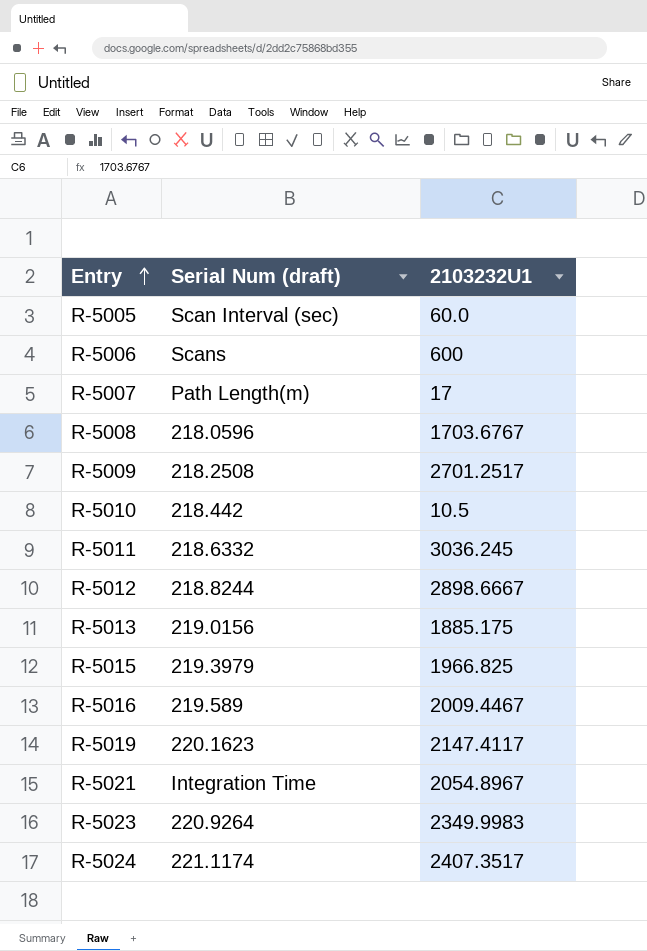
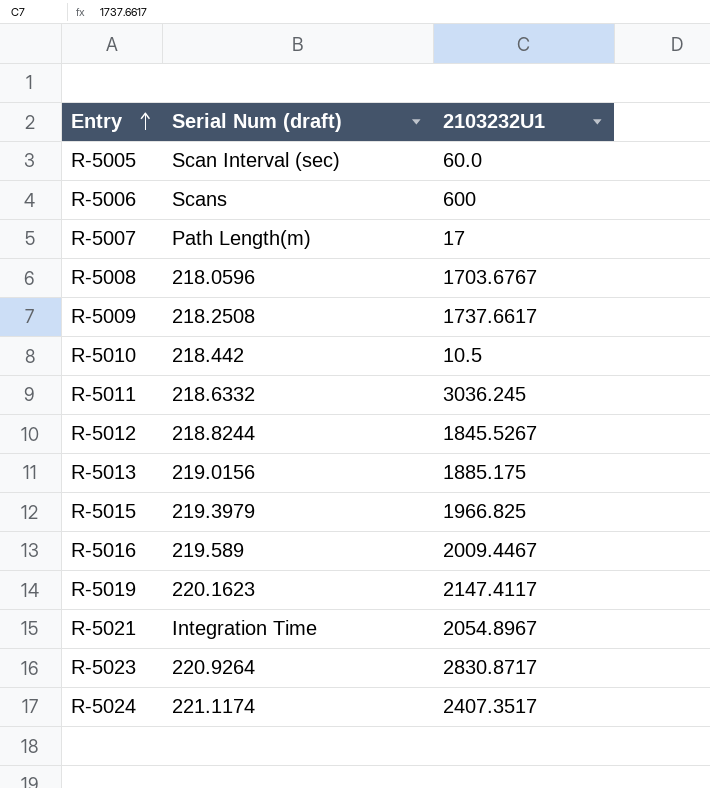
R-5009 | 2103232U1: 2701.2517 -> 1737.6617
R-5012 | 2103232U1: 2898.6667 -> 1845.5267
R-5023 | 2103232U1: 2349.9983 -> 2830.8717

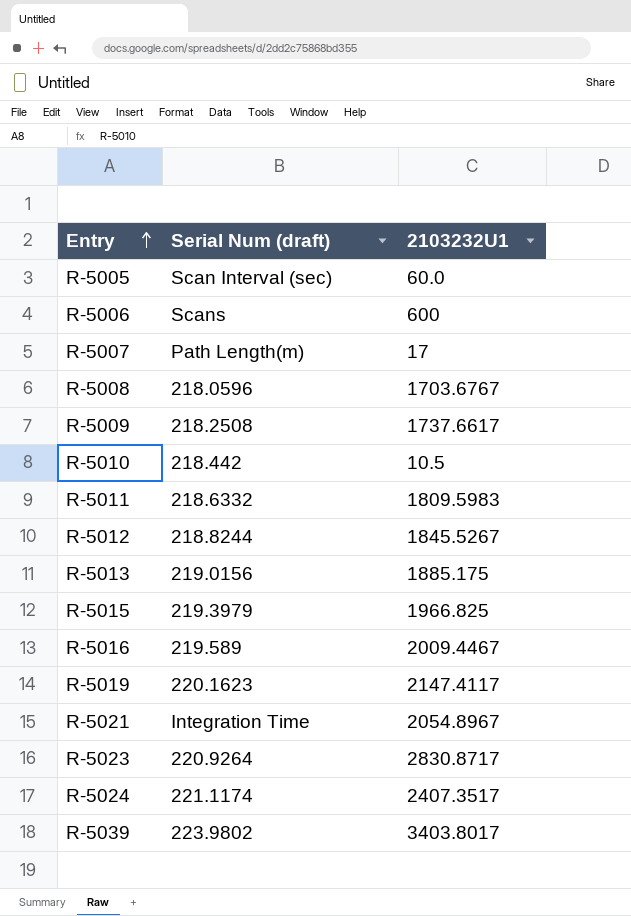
R-5011 | 2103232U1: 3036.245 -> 1809.5983
row R-5039: none -> 223.9802 | 3403.8017

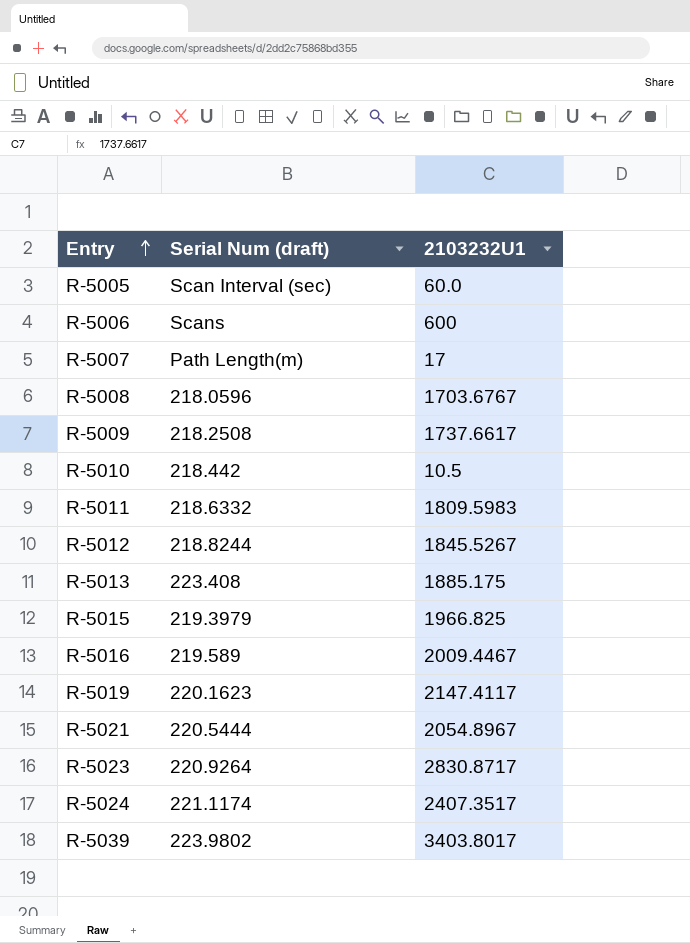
R-5013 | Serial Num (draft): 219.0156 -> 223.408
R-5021 | Serial Num (draft): Integration Time -> 220.5444

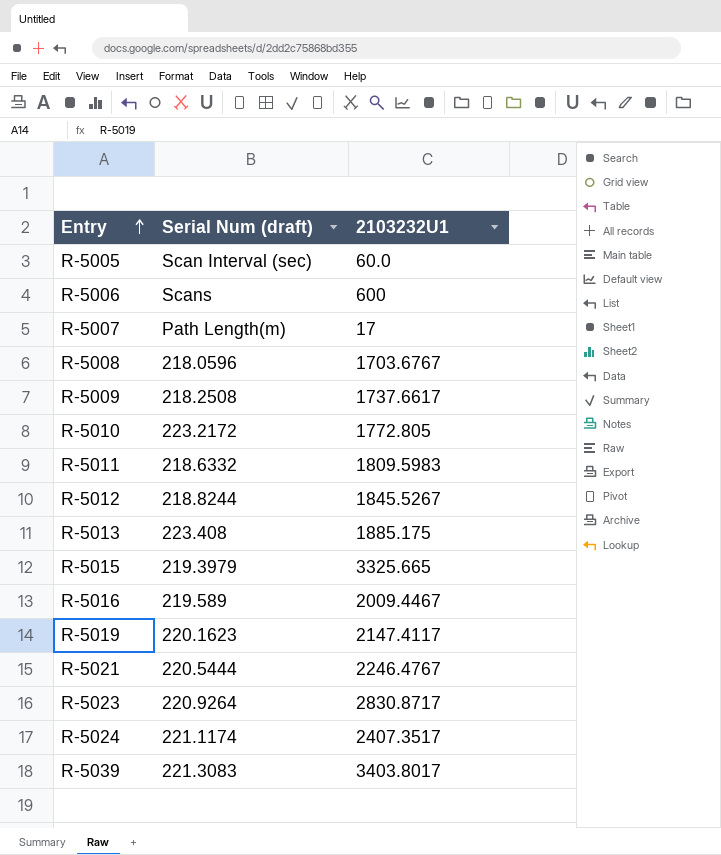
R-5010 | Serial Num (draft): 218.442 -> 223.2172
R-5010 | 2103232U1: 10.5 -> 1772.805
R-5015 | 2103232U1: 1966.825 -> 3325.665
R-5021 | 2103232U1: 2054.8967 -> 2246.4767
R-5039 | Serial Num (draft): 223.9802 -> 221.3083

